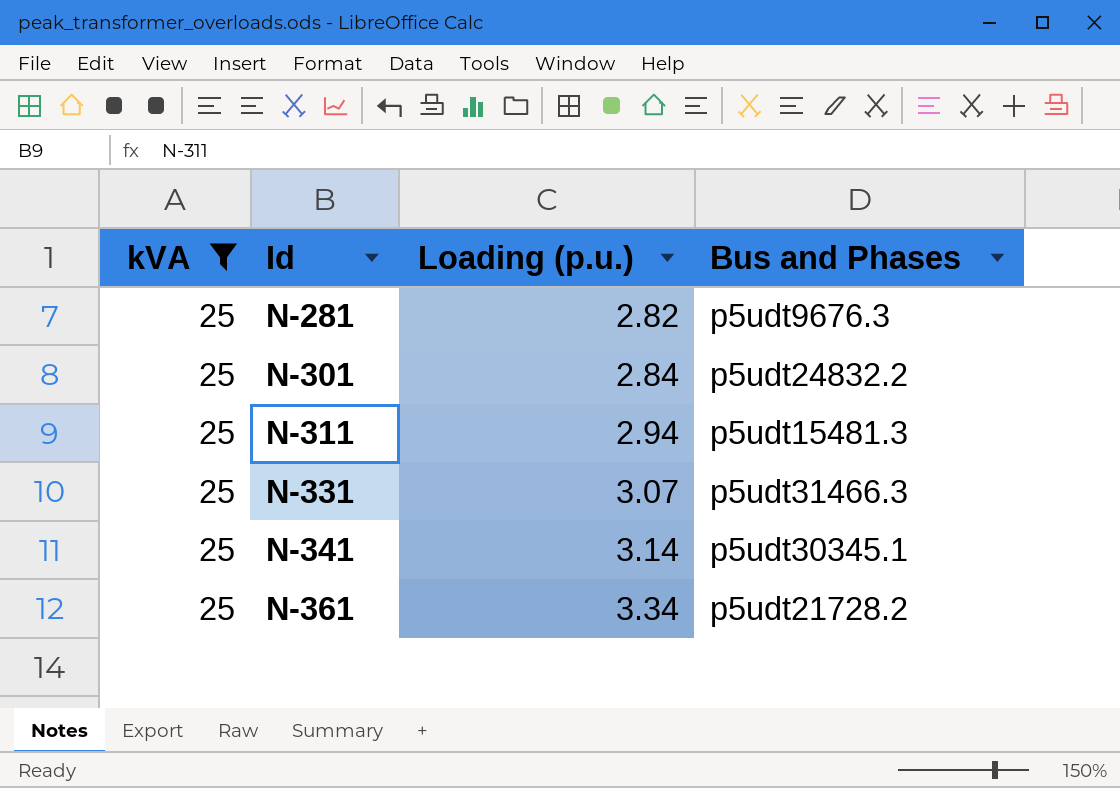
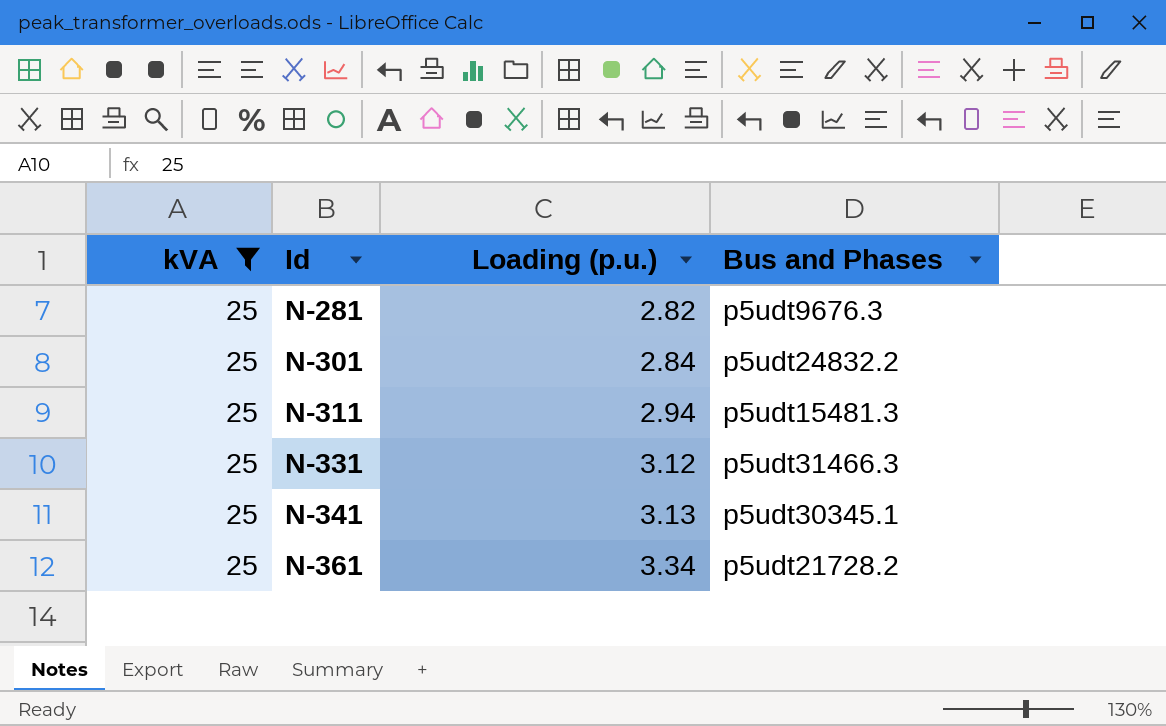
N-331 | Loading (p.u.): 3.07 -> 3.12
N-341 | Loading (p.u.): 3.14 -> 3.13

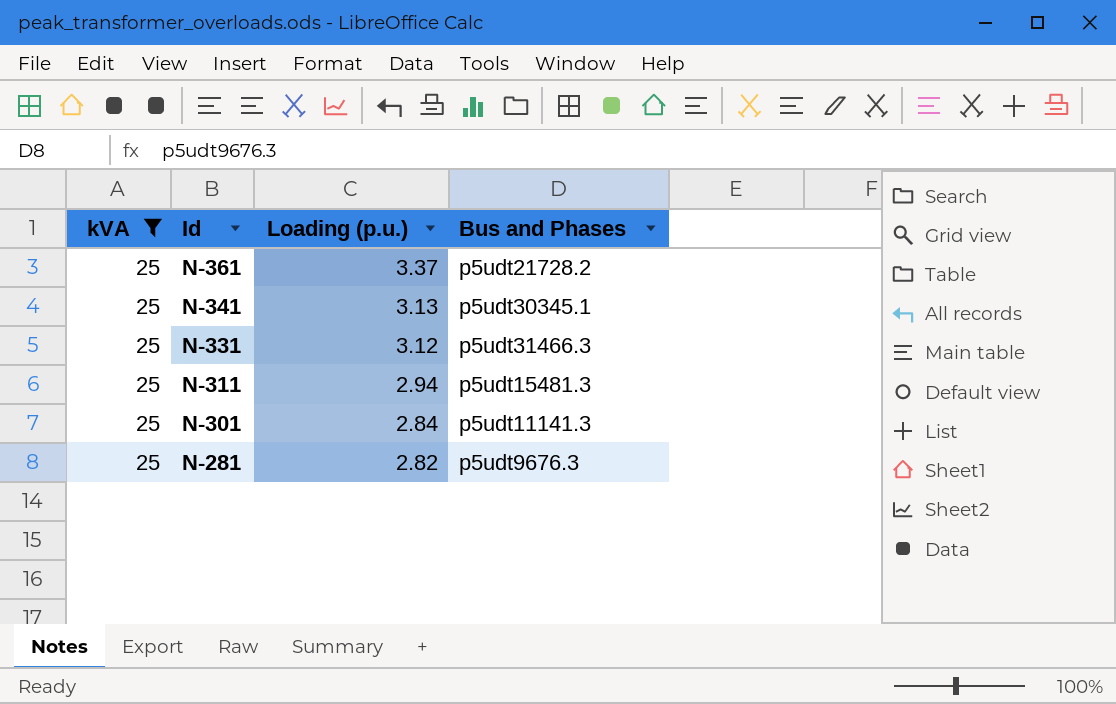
row order: Id ascending -> Id descending
N-361 | Loading (p.u.): 3.34 -> 3.37
N-301 | Bus and Phases: p5udt24832.2 -> p5udt11141.3

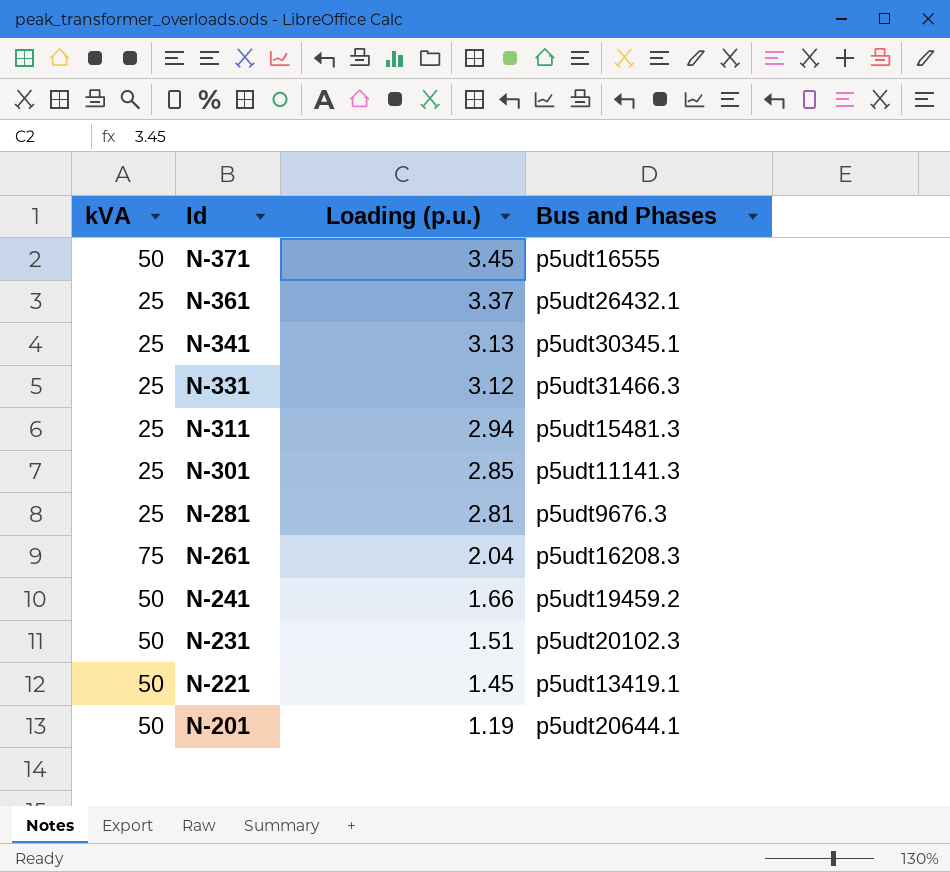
filter: kVA = 25 -> none
N-361 | Bus and Phases: p5udt21728.2 -> p5udt26432.1
N-301 | Loading (p.u.): 2.84 -> 2.85
N-281 | Loading (p.u.): 2.82 -> 2.81

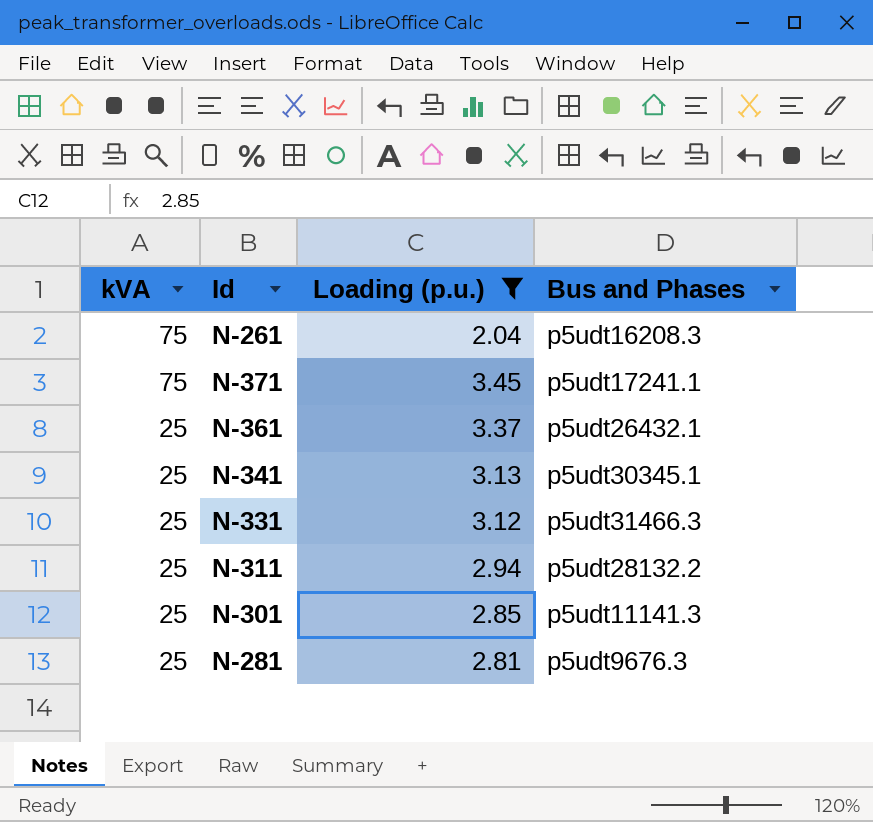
filter: none -> Loading (p.u.) >= 2.04
row order: Id descending -> kVA descending
N-371 | kVA: 50 -> 75
N-371 | Bus and Phases: p5udt16555 -> p5udt17241.1
N-311 | Bus and Phases: p5udt15481.3 -> p5udt28132.2

